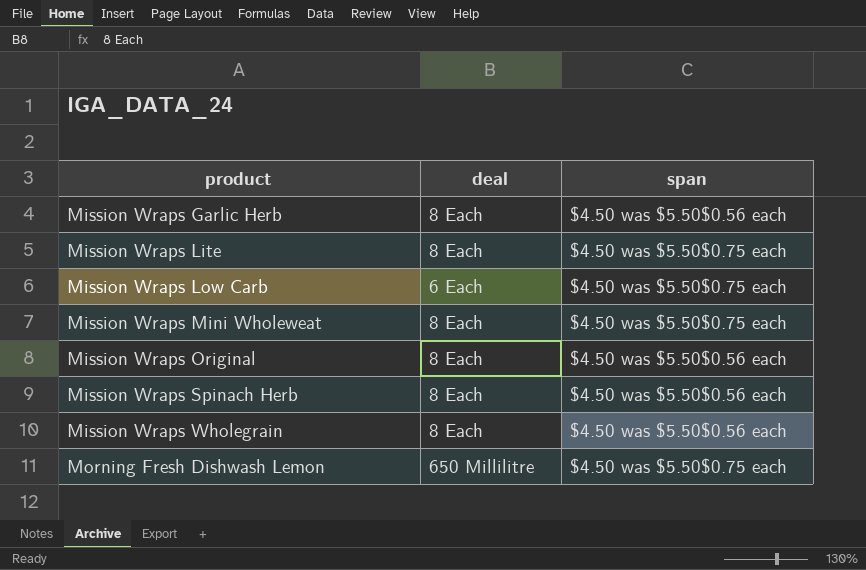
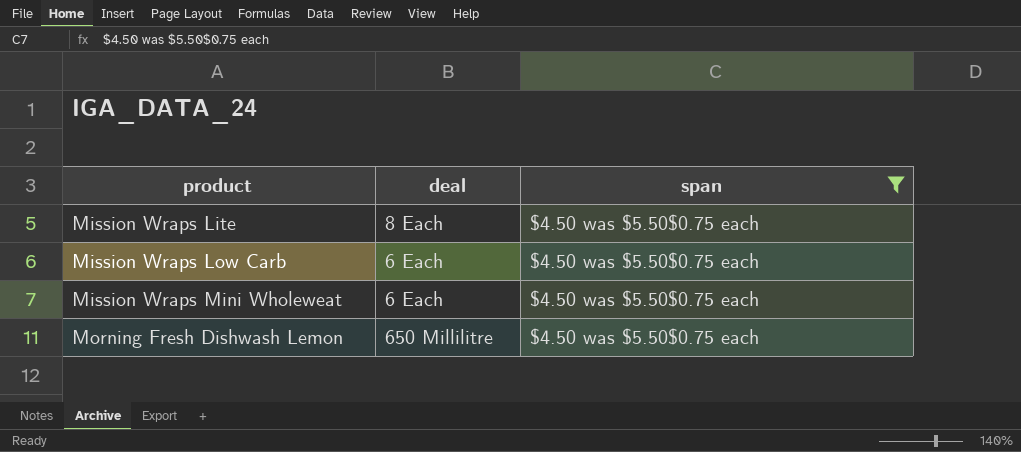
filter: none -> span = $4.50 was $5.50$0.75 each
Mission Wraps Mini Wholeweat | deal: 8 Each -> 6 Each

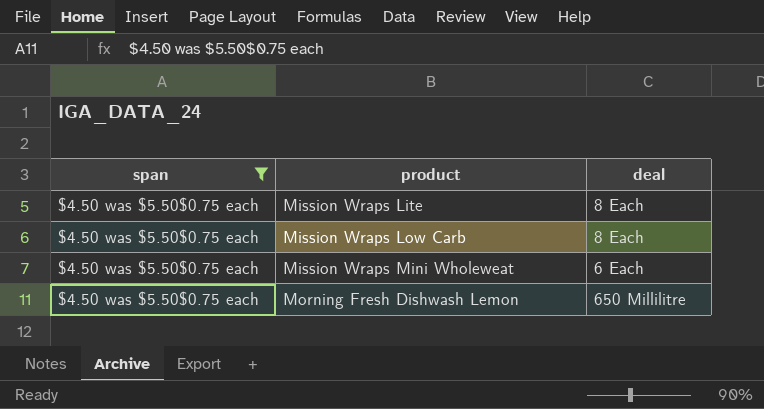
column span | position: 3 -> 1
Mission Wraps Low Carb | deal: 6 Each -> 8 Each

